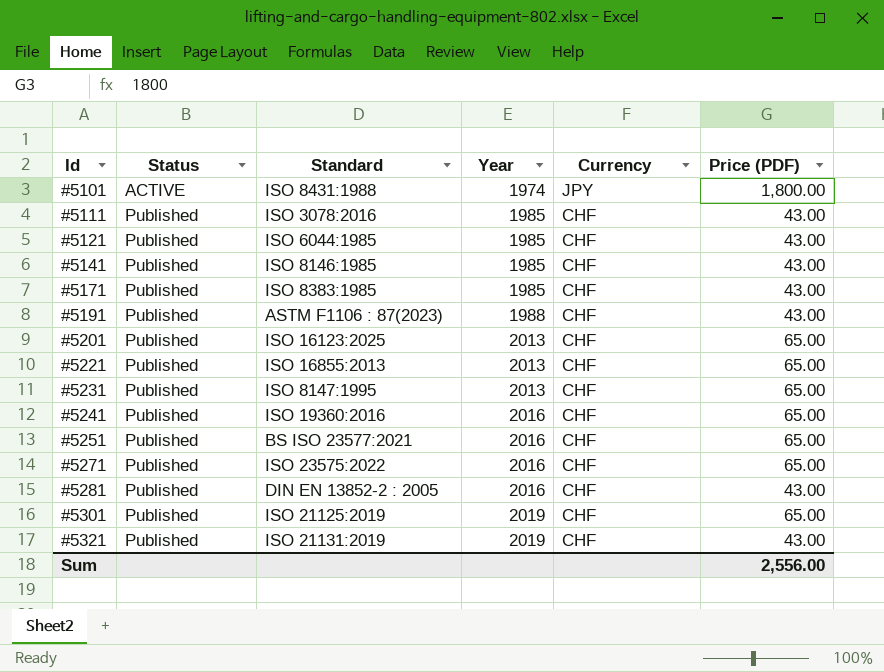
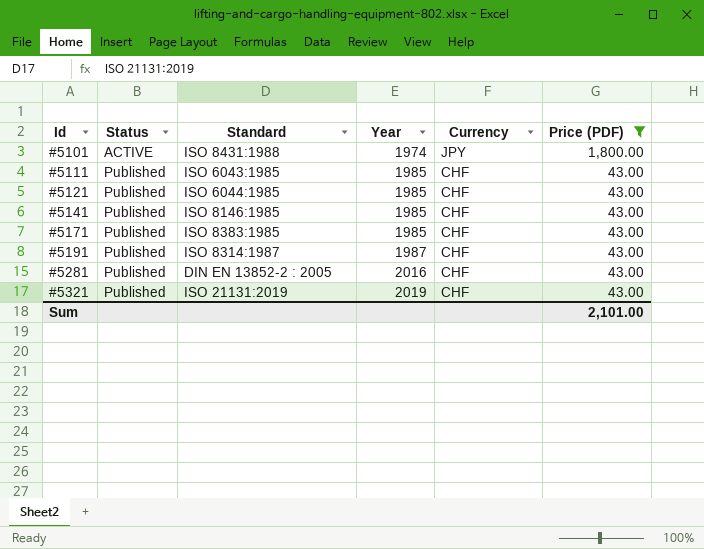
filter: none -> Price (PDF) != 65.00
#5111 | Standard: ISO 3078:2016 -> ISO 6043:1985
#5191 | Standard: ASTM F1106 : 87(2023) -> ISO 8314:1987
#5191 | Year: 1988 -> 1987
Sum | Price (PDF): 2,556.00 -> 2,101.00

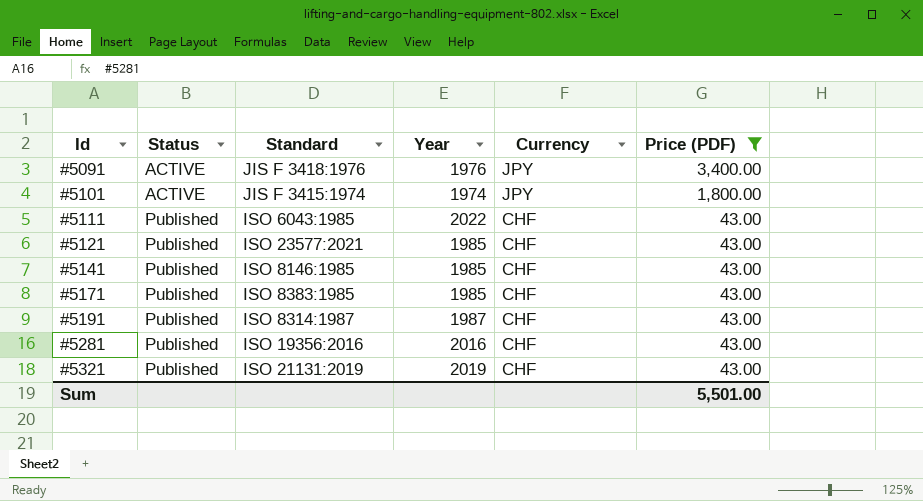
row #5091: none -> ACTIVE | JIS F 3418:1976 | 1976 | JPY | 3,400.00
#5101 | Standard: ISO 8431:1988 -> JIS F 3415:1974
#5111 | Year: 1985 -> 2022
#5121 | Standard: ISO 6044:1985 -> ISO 23577:2021
#5281 | Standard: DIN EN 13852-2 : 2005 -> ISO 19356:2016
Sum | Price (PDF): 2,101.00 -> 5,501.00

